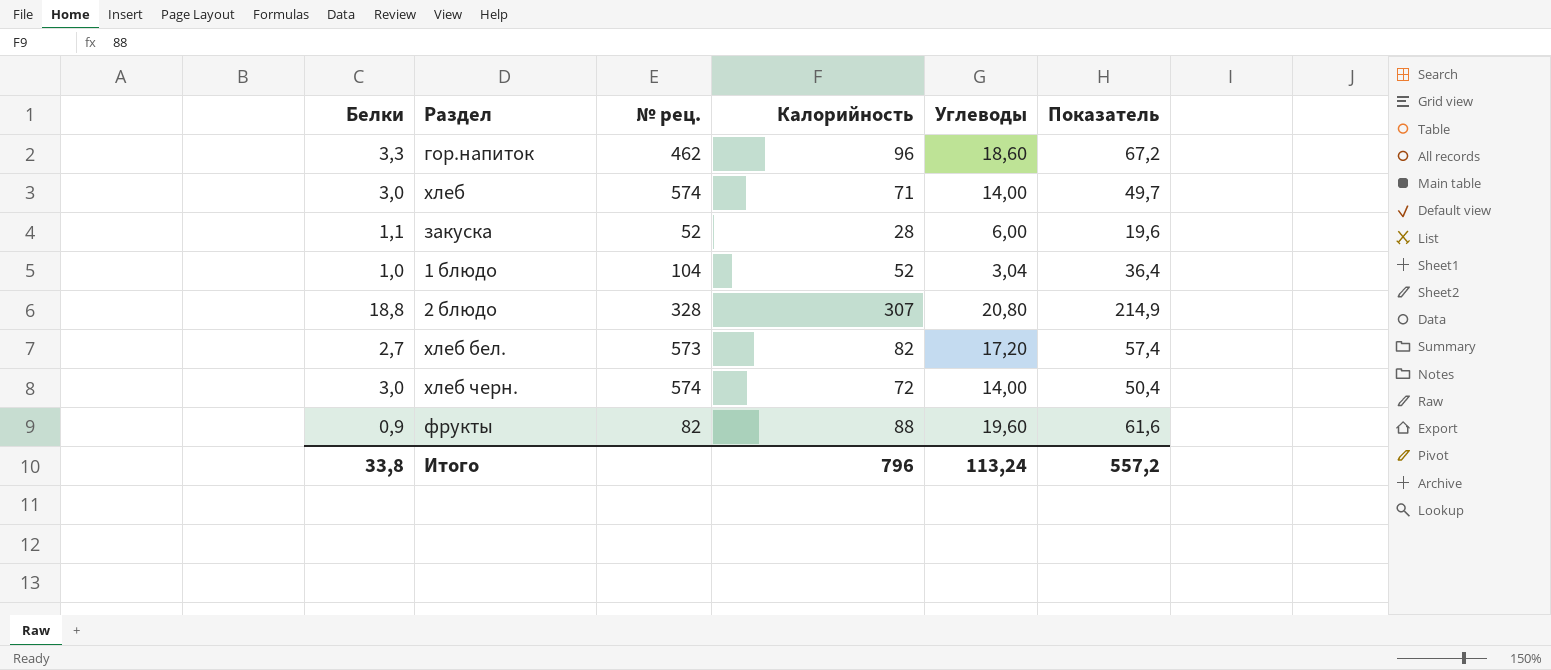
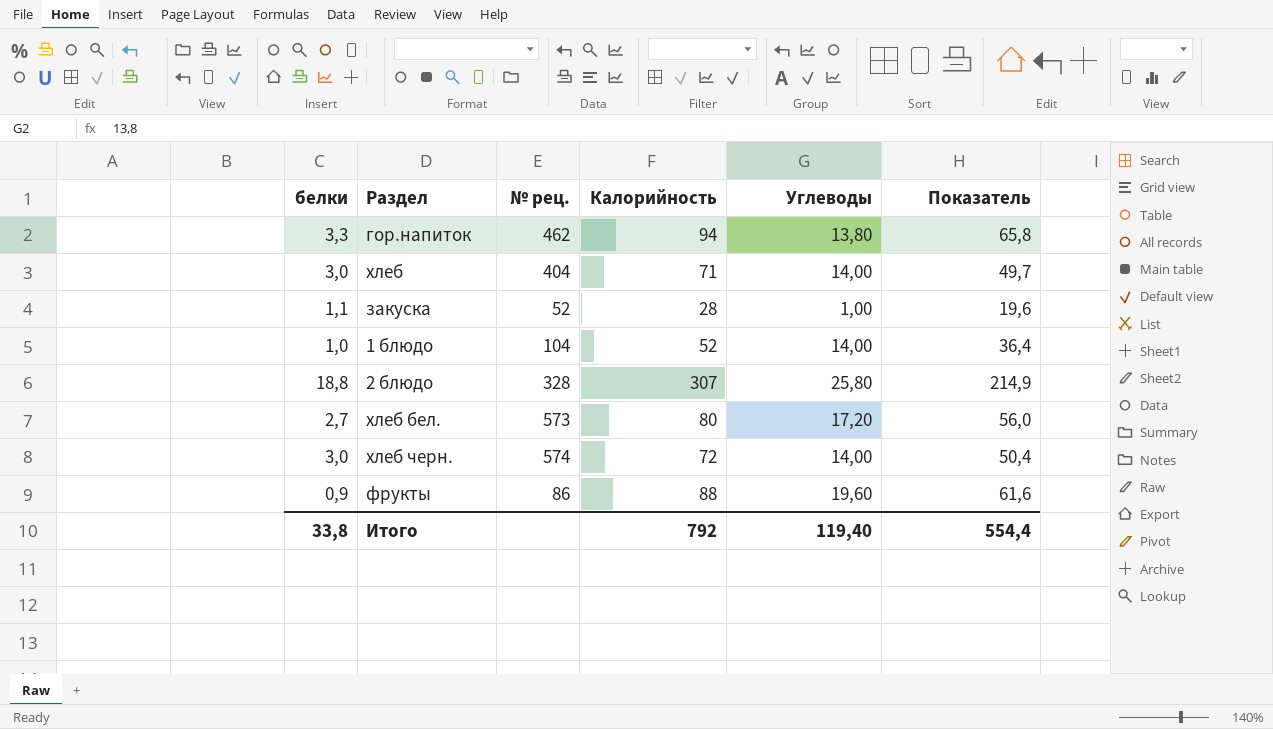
column name: Белки -> белки
гор.напиток | Калорийность: 96 -> 94
гор.напиток | Углеводы: 18,60 -> 13,80
гор.напиток | Показатель: 67,2 -> 65,8
хлеб | № рец.: 574 -> 404
закуска | Углеводы: 6,00 -> 1,00
1 блюдо | Углеводы: 3,04 -> 14,00
2 блюдо | Углеводы: 20,80 -> 25,80
хлеб бел. | Калорийность: 82 -> 80
хлеб бел. | Показатель: 57,4 -> 56,0
фрукты | № рец.: 82 -> 86
Итого | Калорийность: 796 -> 792
Итого | Углеводы: 113,24 -> 119,40
Итого | Показатель: 557,2 -> 554,4

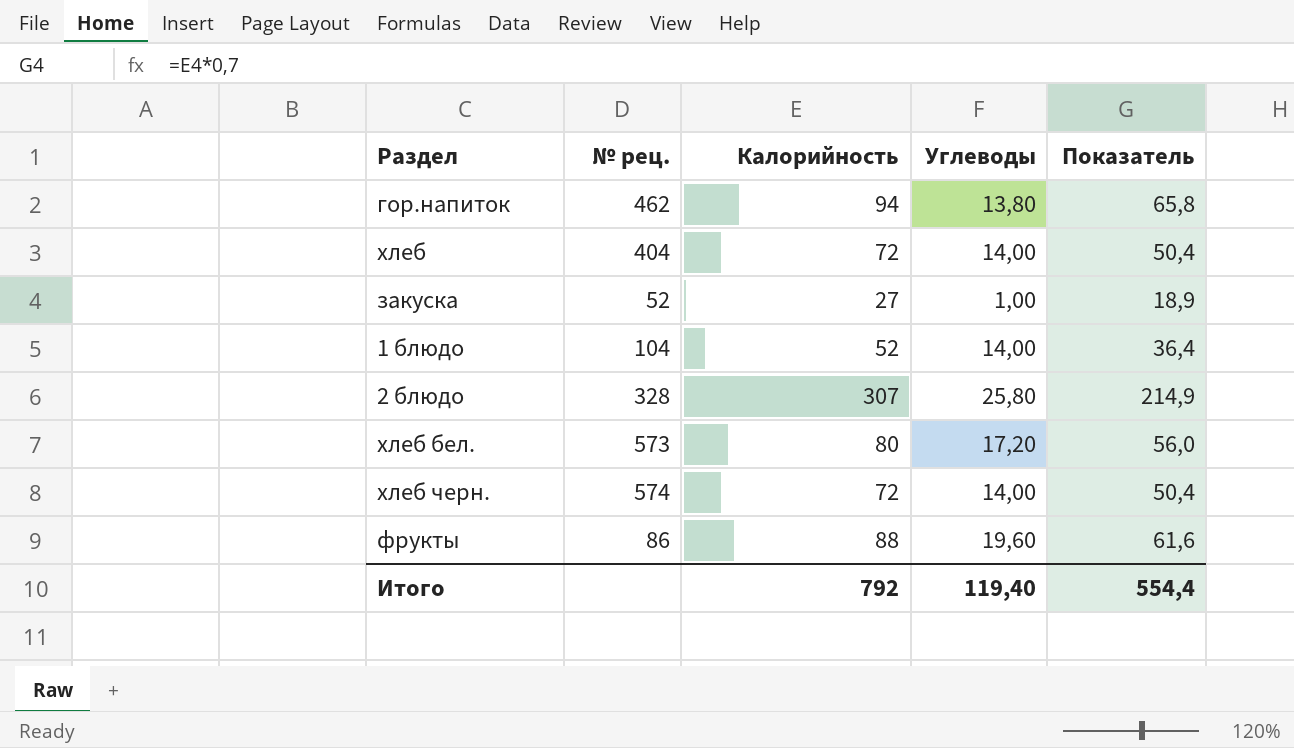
column белки | position: 1 -> none
хлеб | Калорийность: 71 -> 72
хлеб | Показатель: 49,7 -> 50,4
закуска | Калорийность: 28 -> 27
закуска | Показатель: 19,6 -> 18,9

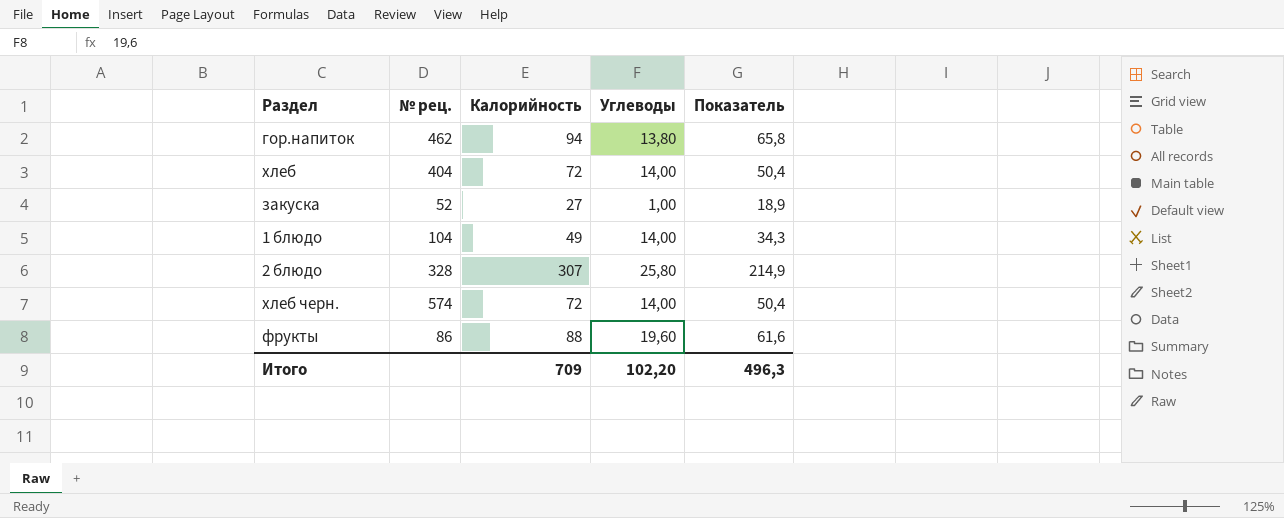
row хлеб бел.: 573 | 80 | 17,20 | 56,0 -> none
1 блюдо | Калорийность: 52 -> 49
1 блюдо | Показатель: 36,4 -> 34,3
Итого | Калорийность: 792 -> 709
Итого | Углеводы: 119,40 -> 102,20
Итого | Показатель: 554,4 -> 496,3

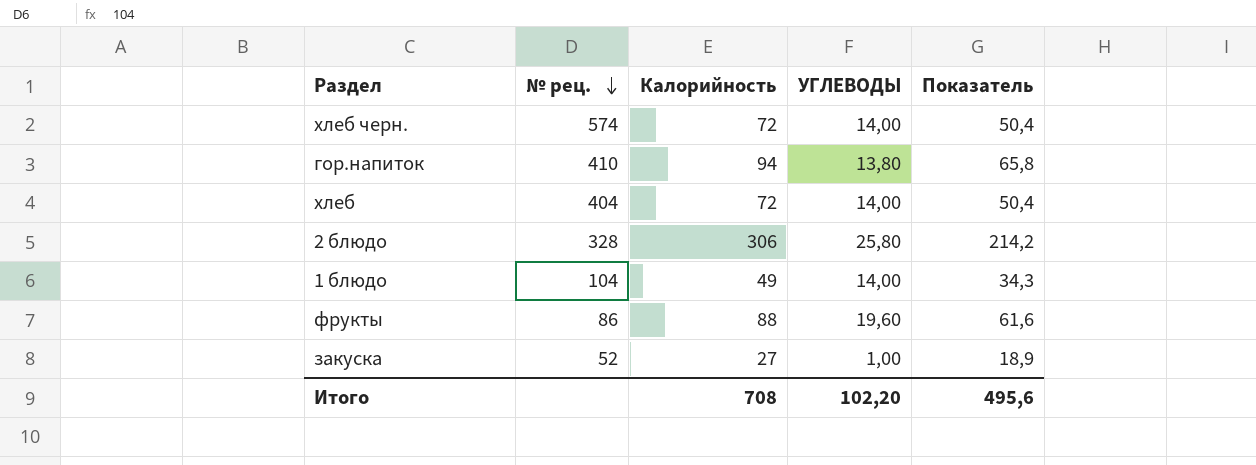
row order: none -> № рец. descending
column name: Углеводы -> УГЛЕВОДЫ
гор.напиток | № рец.: 462 -> 410
2 блюдо | Калорийность: 307 -> 306
2 блюдо | Показатель: 214,9 -> 214,2
Итого | Калорийность: 709 -> 708
Итого | Показатель: 496,3 -> 495,6

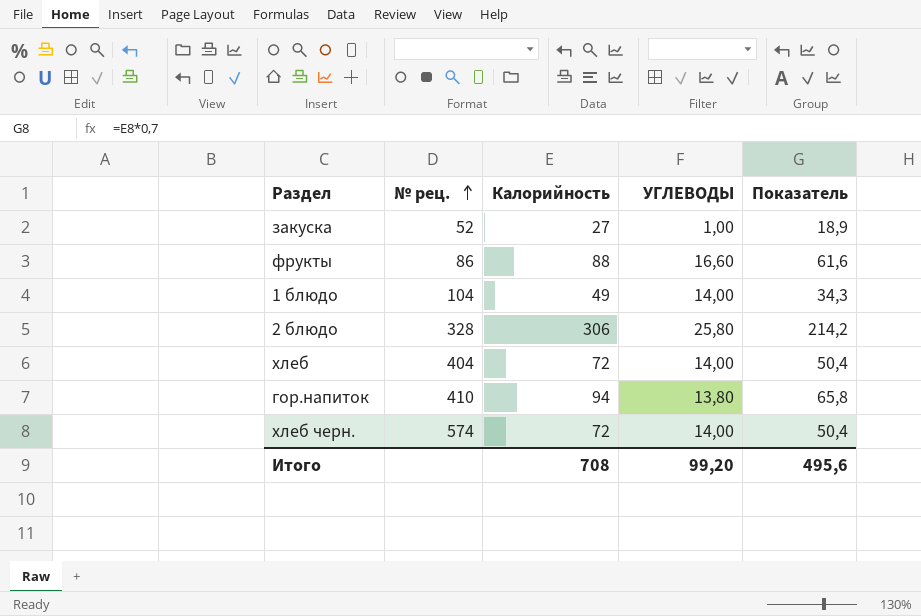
row order: № рец. descending -> № рец. ascending
фрукты | УГЛЕВОДЫ: 19,60 -> 16,60
Итого | УГЛЕВОДЫ: 102,20 -> 99,20

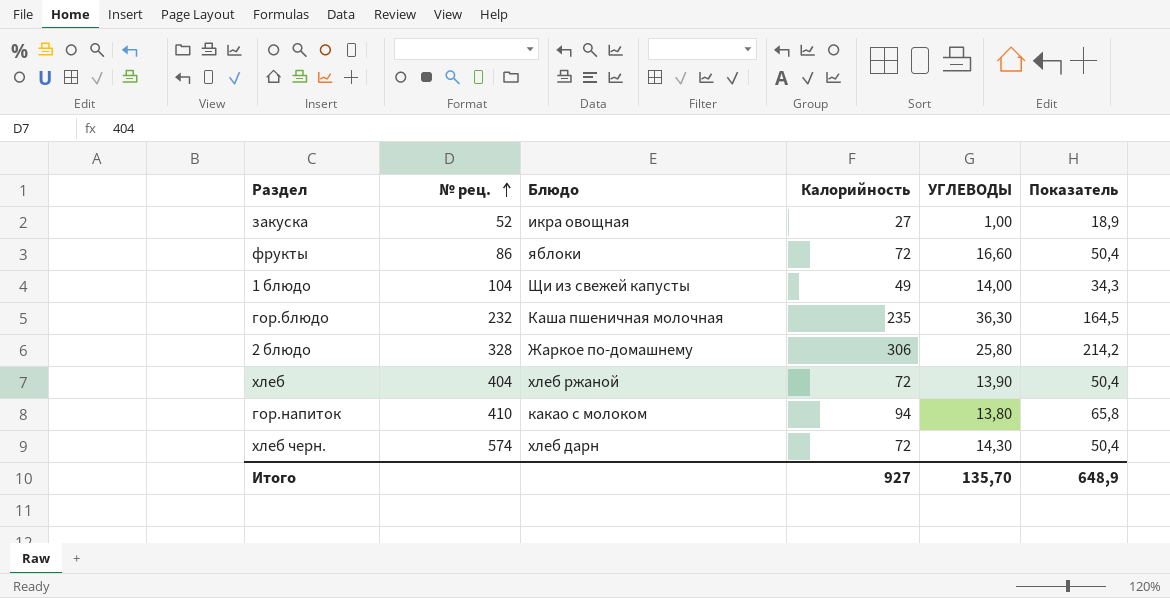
column Блюдо | position: none -> 3
фрукты | Калорийность: 88 -> 72
фрукты | Показатель: 61,6 -> 50,4
row гор.блюдо: none -> 232 | Каша пшеничная молочная | 235 | 36,30 | 164,5
хлеб | УГЛЕВОДЫ: 14,00 -> 13,90
хлеб черн. | УГЛЕВОДЫ: 14,00 -> 14,30
Итого | Калорийность: 708 -> 927
Итого | УГЛЕВОДЫ: 99,20 -> 135,70
Итого | Показатель: 495,6 -> 648,9

